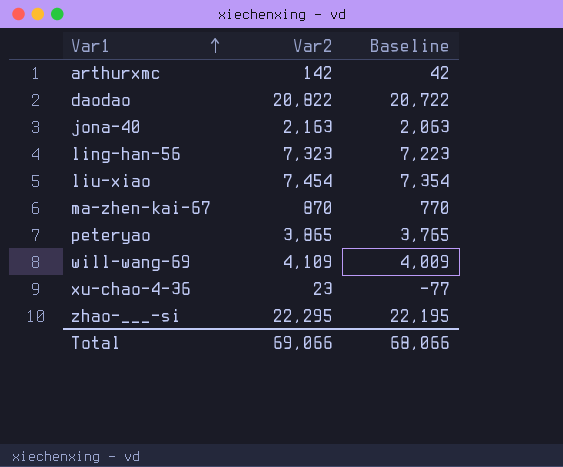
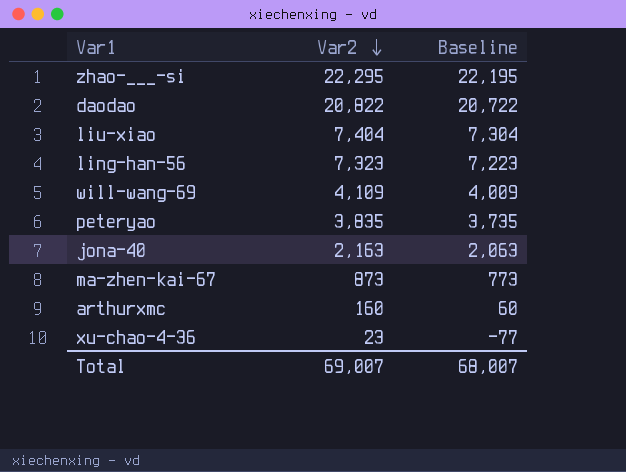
row order: Var1 ascending -> Var2 descending
liu-xiao | Var2: 7,454 -> 7,404
liu-xiao | Baseline: 7,354 -> 7,304
peteryao | Var2: 3,865 -> 3,835
peteryao | Baseline: 3,765 -> 3,735
ma-zhen-kai-67 | Var2: 870 -> 873
ma-zhen-kai-67 | Baseline: 770 -> 773
arthurxmc | Var2: 142 -> 160
arthurxmc | Baseline: 42 -> 60
Total | Var2: 69,066 -> 69,007
Total | Baseline: 68,066 -> 68,007

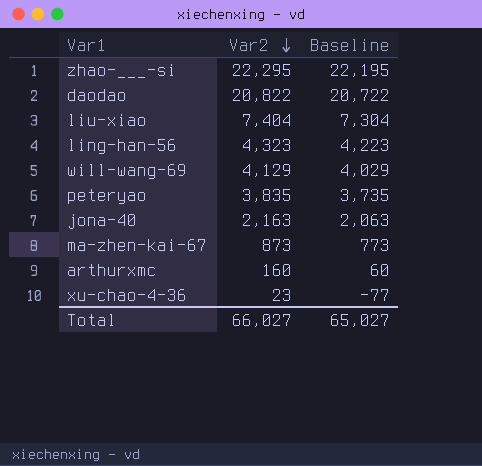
ling-han-56 | Var2: 7,323 -> 4,323
ling-han-56 | Baseline: 7,223 -> 4,223
will-wang-69 | Var2: 4,109 -> 4,129
will-wang-69 | Baseline: 4,009 -> 4,029
Total | Var2: 69,007 -> 66,027
Total | Baseline: 68,007 -> 65,027

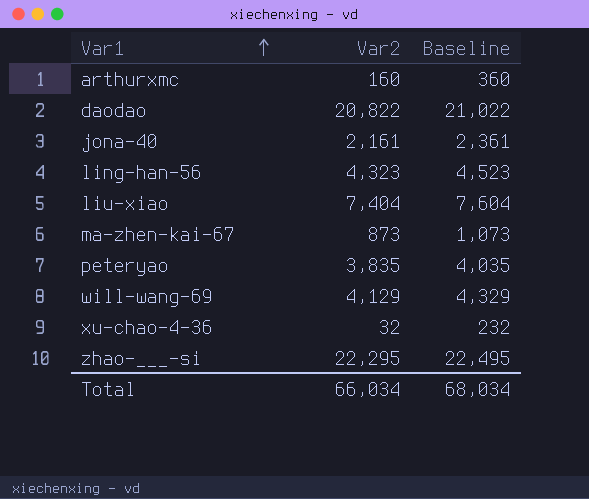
row order: Var2 descending -> Var1 ascending
column Baseline | formula: [Var2] - 100 -> [Var2] + 200
jona-40 | Var2: 2,163 -> 2,161
xu-chao-4-36 | Var2: 23 -> 32
Total | Var2: 66,027 -> 66,034
Total | Baseline: 65,027 -> 68,034

